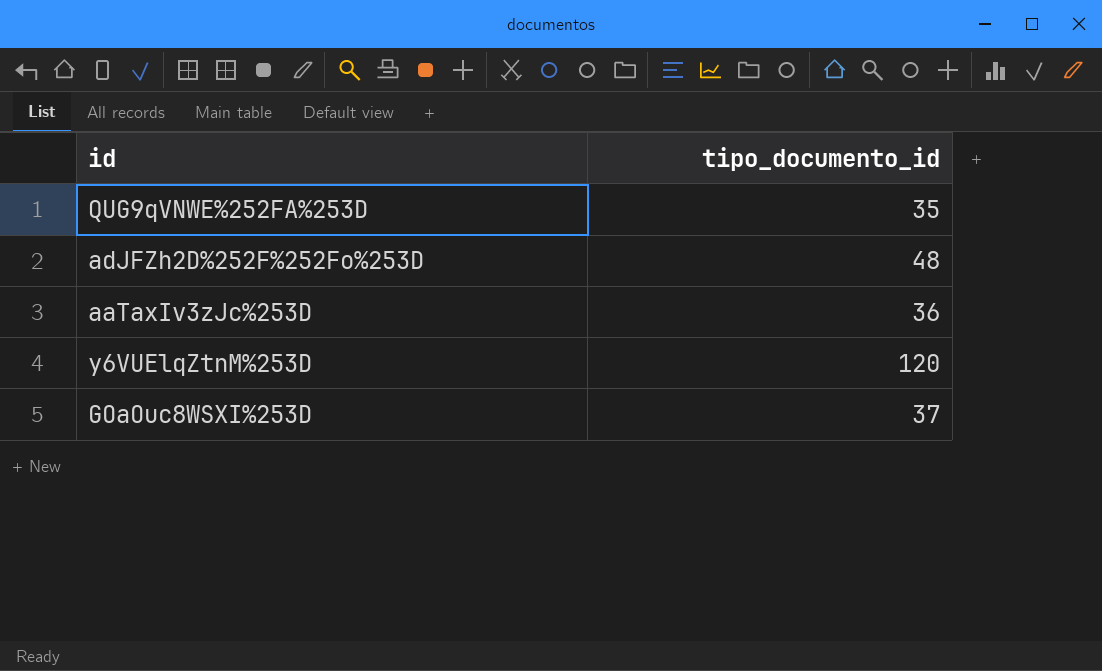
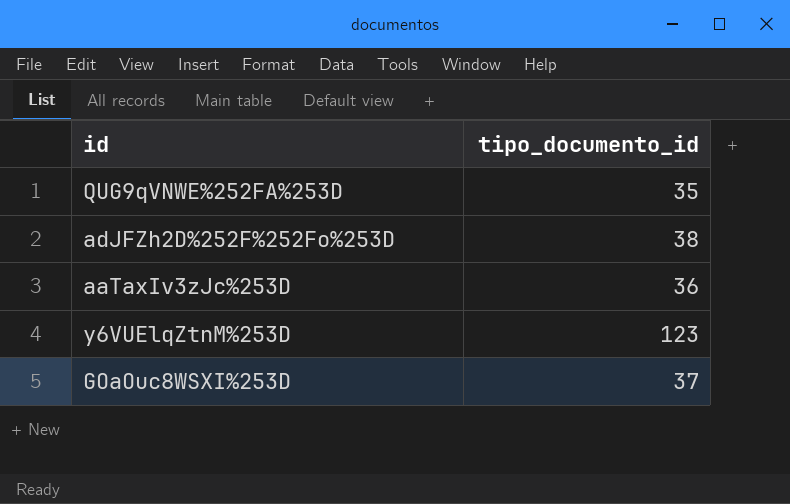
adJFZh2D%252F%252Fo%253D | tipo_documento_id: 48 -> 38
y6VUElqZtnM%253D | tipo_documento_id: 120 -> 123

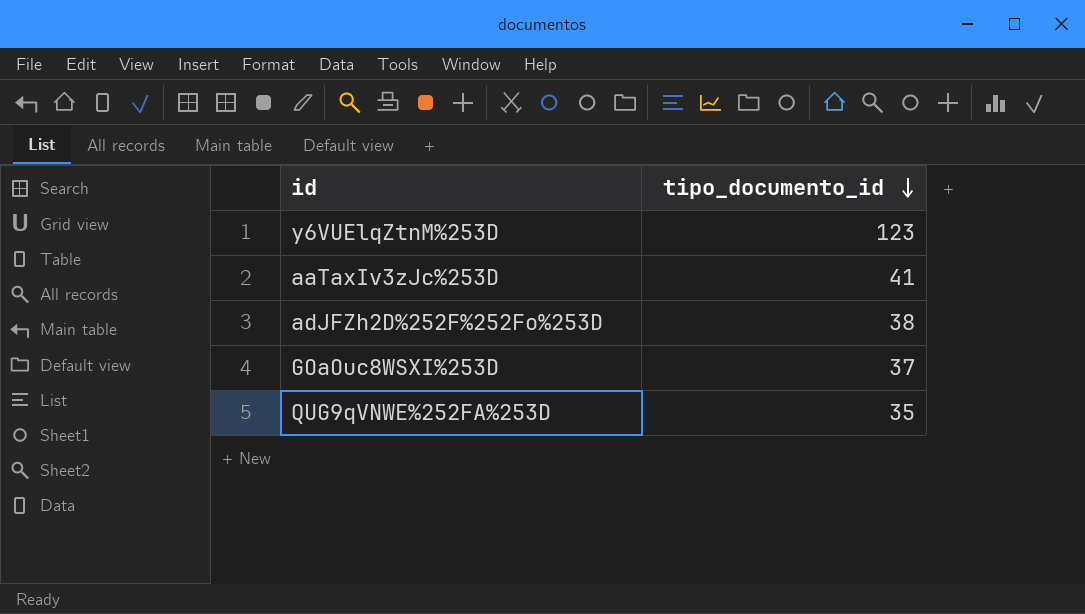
row order: none -> tipo_documento_id descending
aaTaxIv3zJc%253D | tipo_documento_id: 36 -> 41

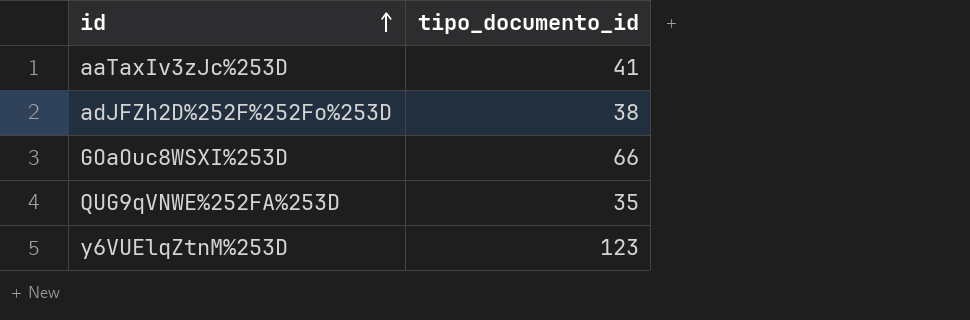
row order: tipo_documento_id descending -> id ascending
GOaOuc8WSXI%253D | tipo_documento_id: 37 -> 66

